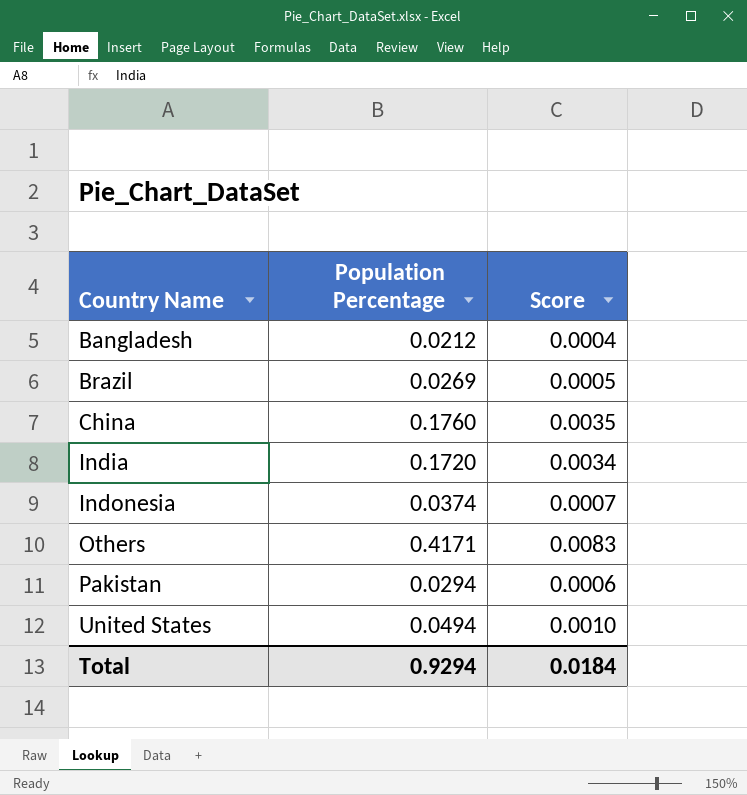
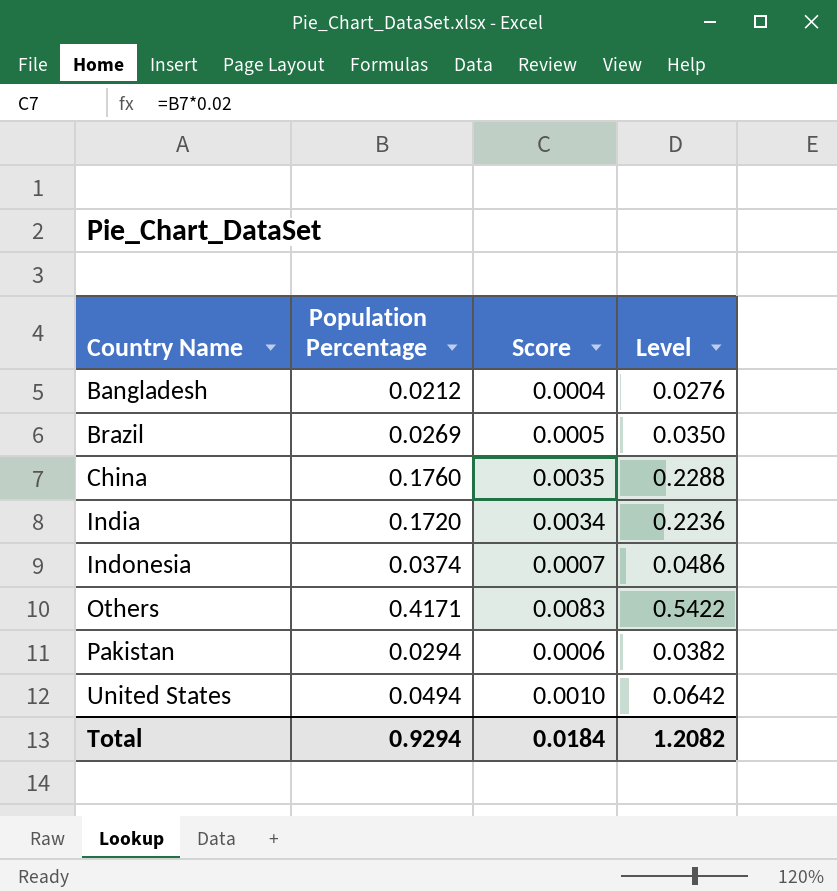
column Level | formula: none -> [Population Percentage] * 1.3

